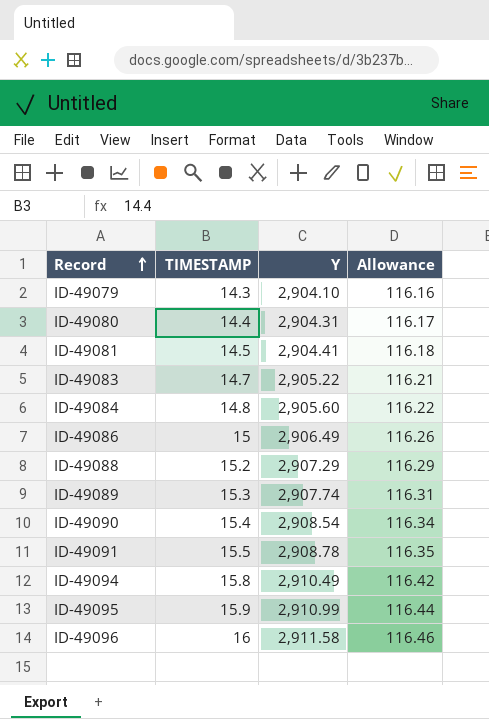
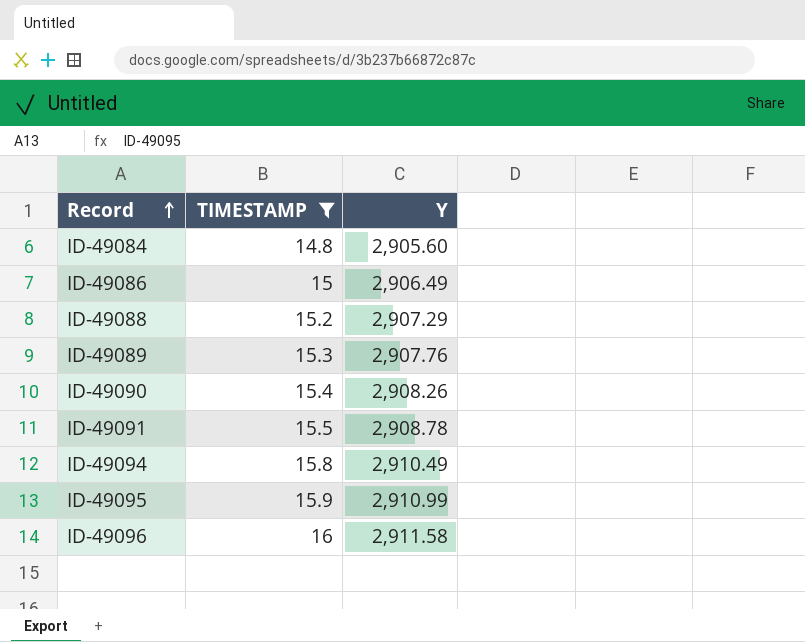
filter: none -> TIMESTAMP >= 14.8
column Allowance | formula: [Y] * 0.04 -> none
ID-49089 | Y: 2,907.74 -> 2,907.76
ID-49090 | Y: 2,908.54 -> 2,908.26

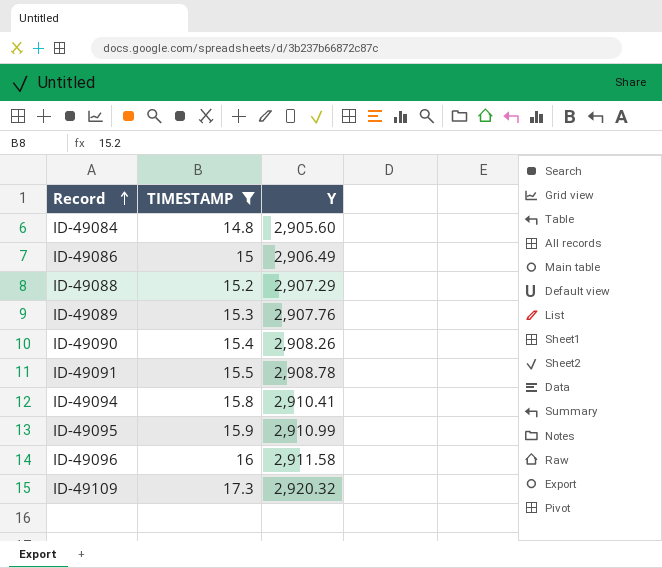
ID-49094 | Y: 2,910.49 -> 2,910.41
row ID-49109: none -> 17.3 | 2,920.32

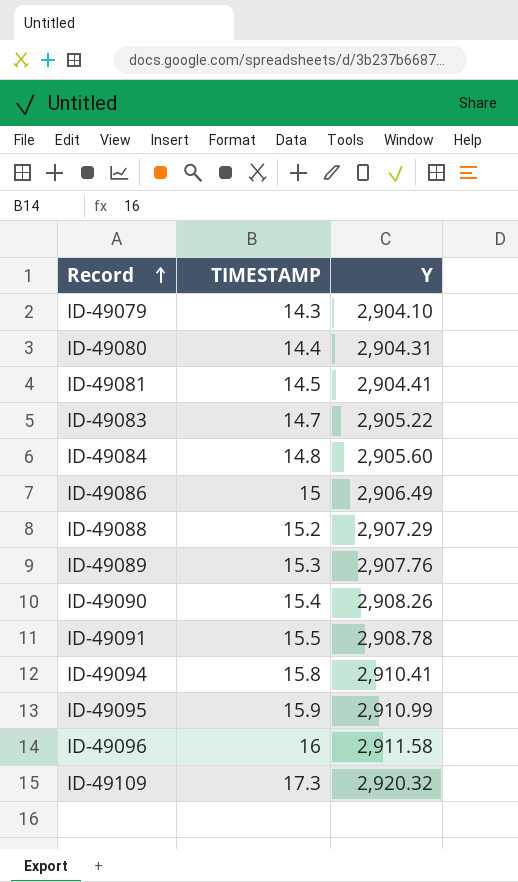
filter: TIMESTAMP >= 14.8 -> none

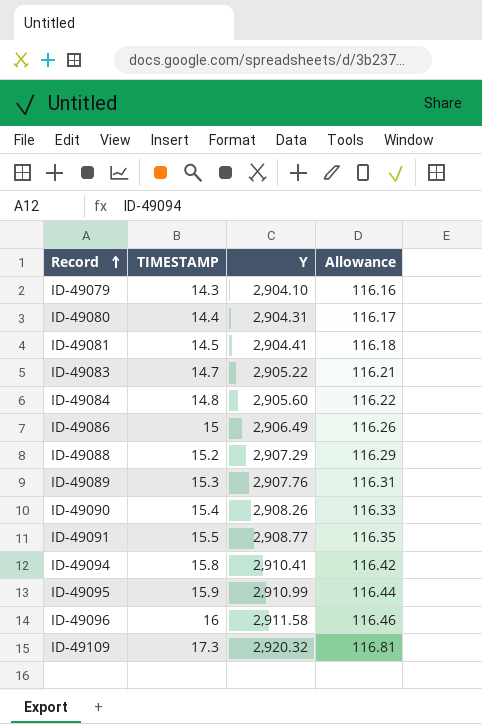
column Allowance | formula: none -> [Y] * 0.04
ID-49091 | Y: 2,908.78 -> 2,908.77

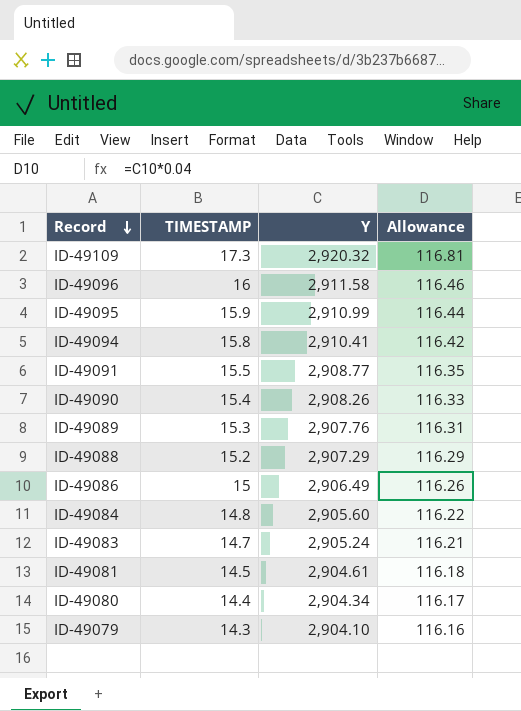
row order: Record ascending -> Record descending
ID-49083 | Y: 2,905.22 -> 2,905.24
ID-49081 | Y: 2,904.41 -> 2,904.61
ID-49080 | Y: 2,904.31 -> 2,904.34

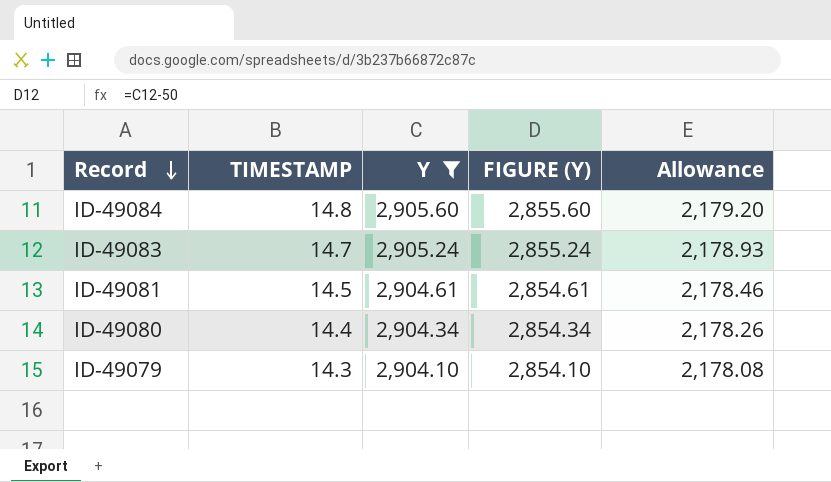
filter: none -> Y <= 2,905.60
column FIGURE (Y) | formula: none -> [Y] - 50
column Allowance | formula: [Y] * 0.04 -> [Y] * 0.75

